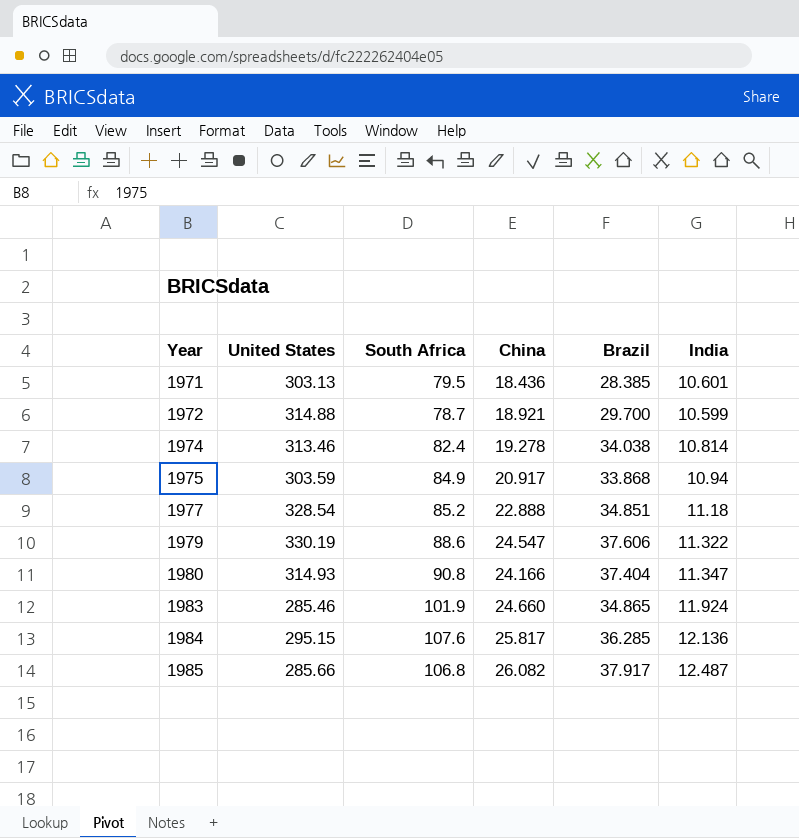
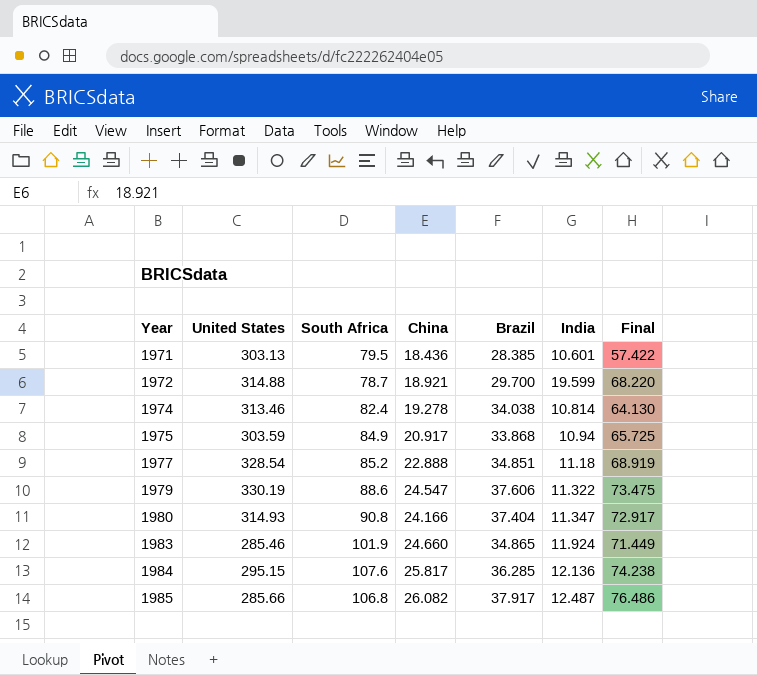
column Final | formula: none -> [China] + [Brazil] + [India]
1972 | India: 10.599 -> 19.599

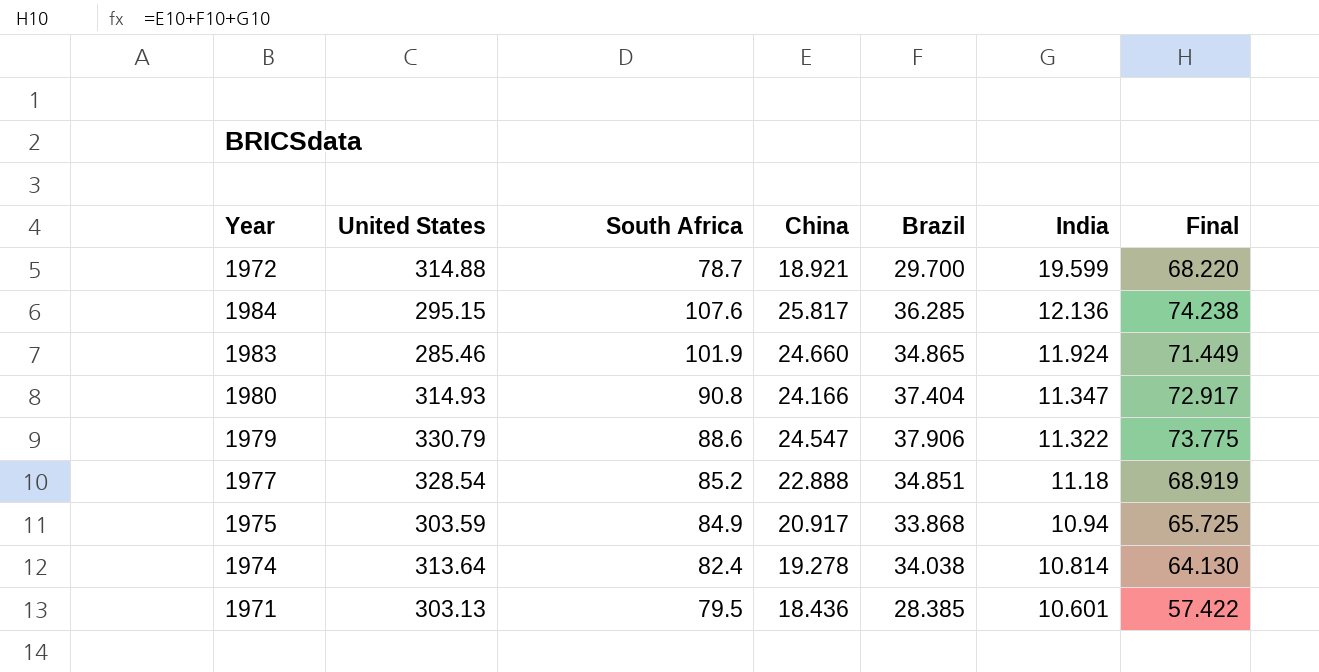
row order: Year ascending -> India descending
row 1985: 285.66 | 106.8 | 26.082 | 37.917 | 12.487 | 76.486 -> none
1979 | United States: 330.19 -> 330.79
1979 | Brazil: 37.606 -> 37.906
1979 | Final: 73.475 -> 73.775
1974 | United States: 313.46 -> 313.64

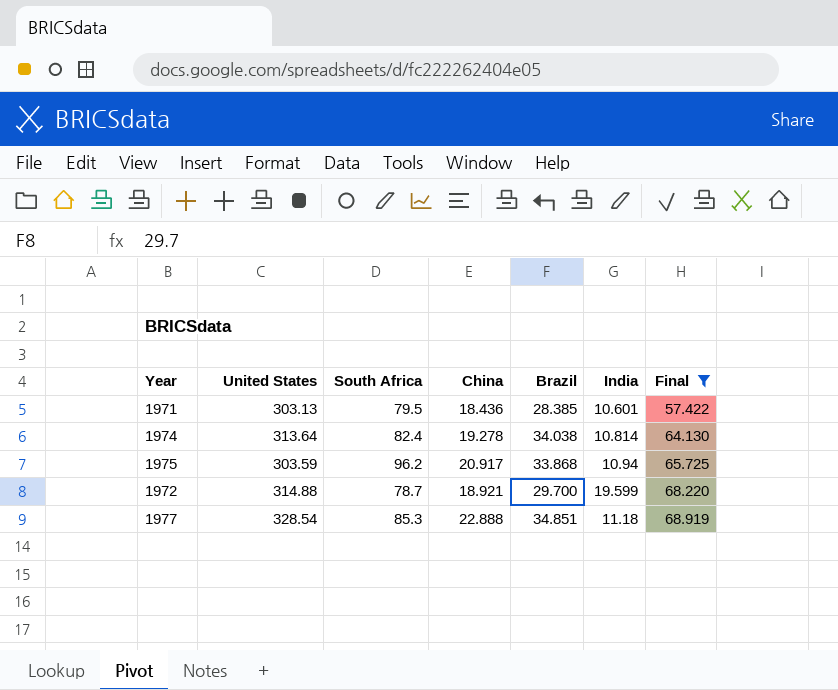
filter: none -> Final <= 68.919
row order: India descending -> Final ascending
1975 | South Africa: 84.9 -> 96.2
1977 | South Africa: 85.2 -> 85.3

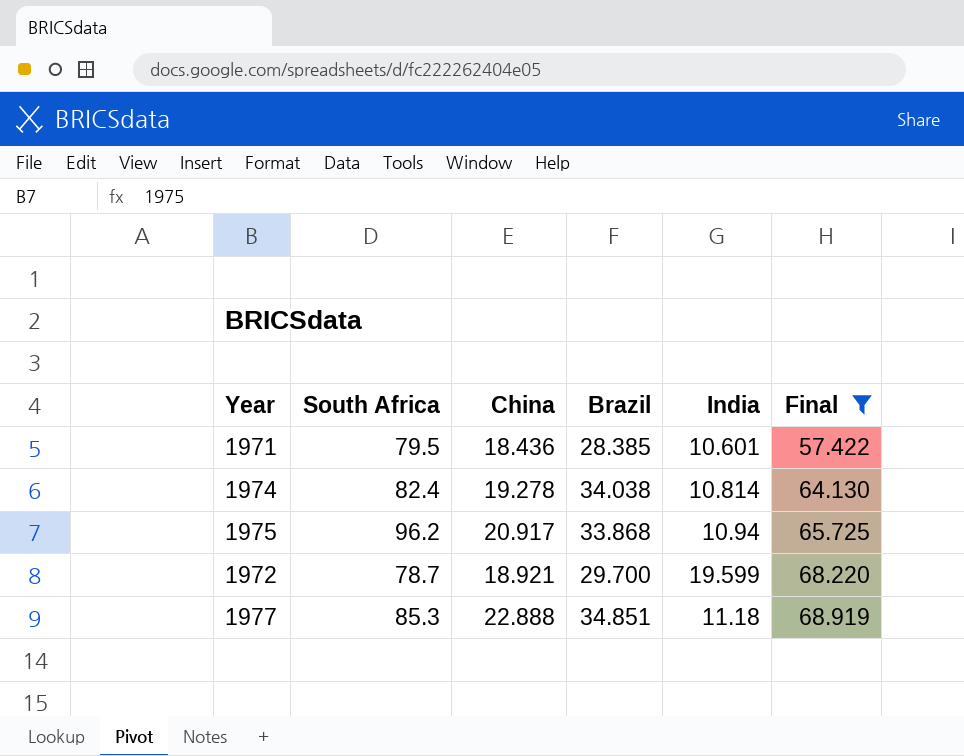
column United States | position: 2 -> none

